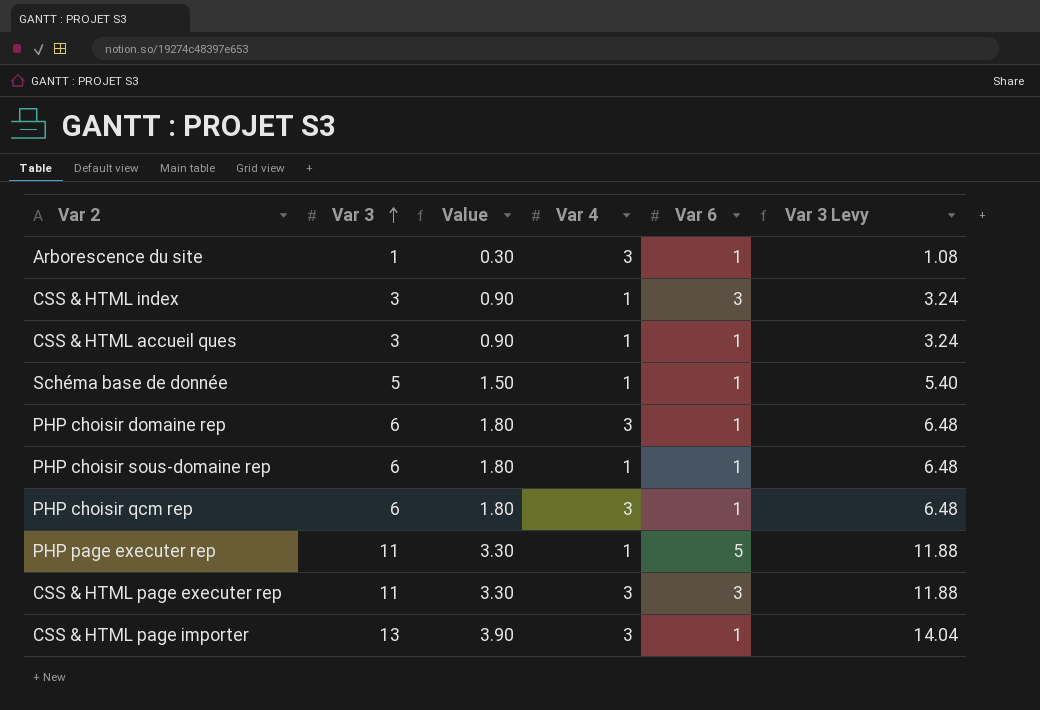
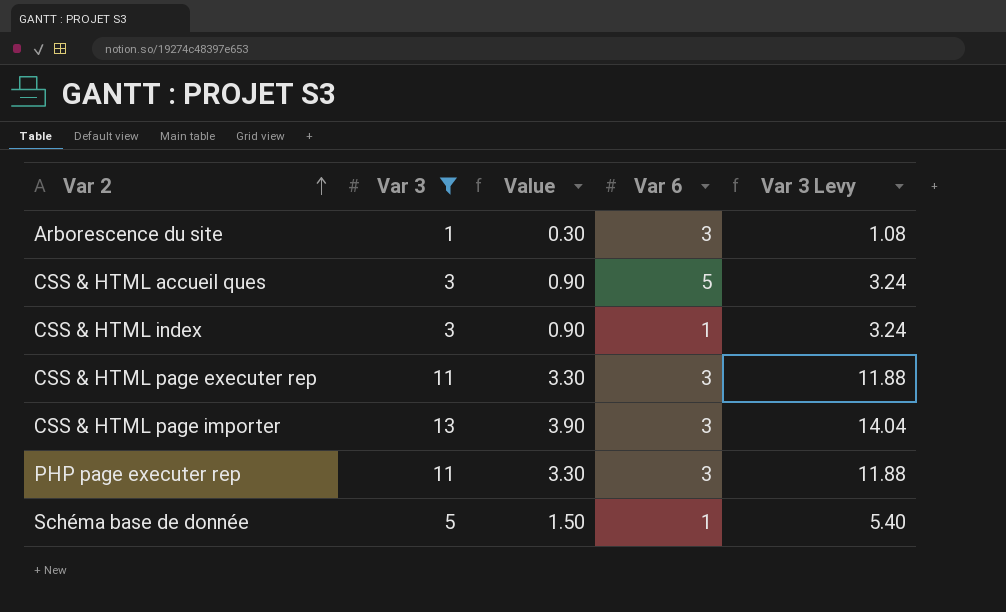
filter: none -> Var 3 != 6
row order: Var 3 ascending -> Var 2 ascending
column Var 4 | position: 4 -> none
Arborescence du site | Var 6: 1 -> 3
CSS & HTML accueil ques | Var 6: 1 -> 5
CSS & HTML index | Var 6: 3 -> 1
CSS & HTML page importer | Var 6: 1 -> 3
PHP page executer rep | Var 6: 5 -> 3

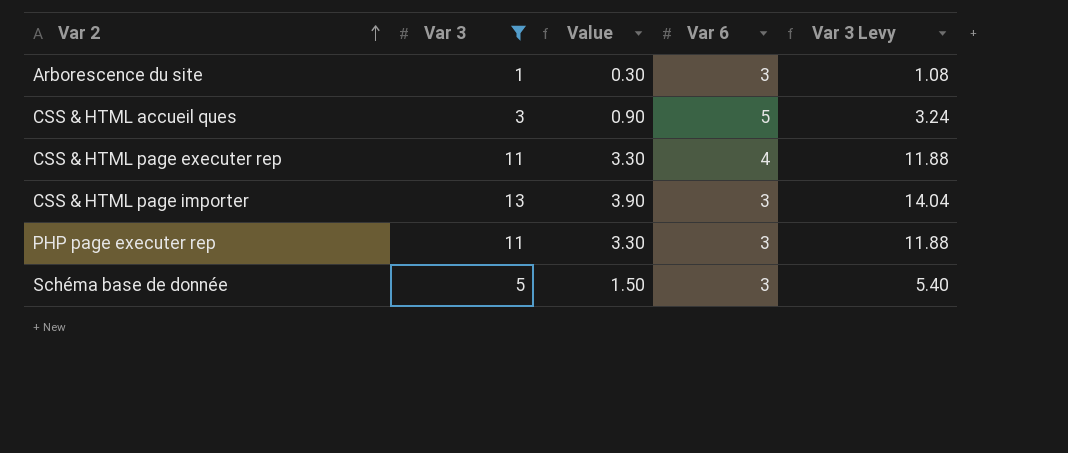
row CSS & HTML index: 3 | 0.90 | 1 | 3.24 -> none
CSS & HTML page executer rep | Var 6: 3 -> 4
Schéma base de donnée | Var 6: 1 -> 3

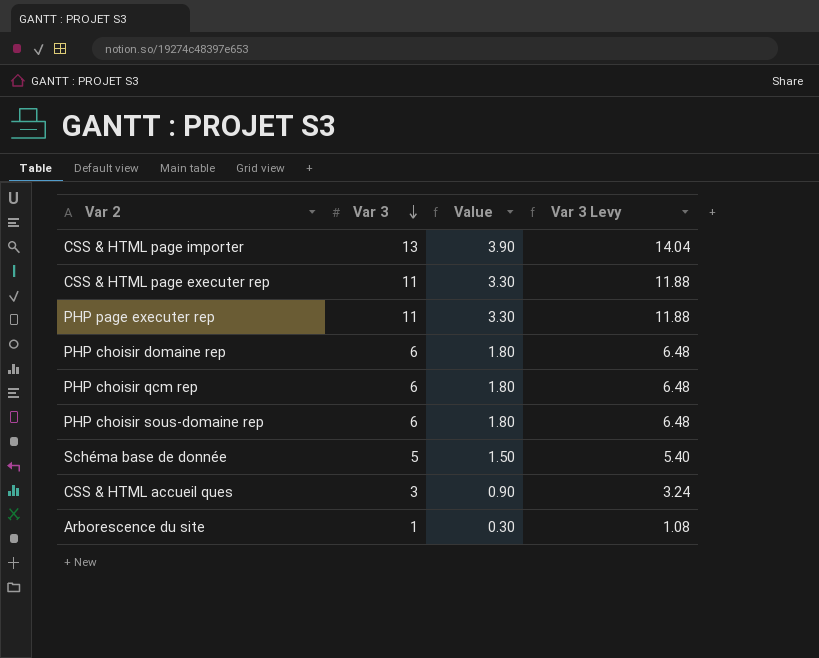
filter: Var 3 != 6 -> none
row order: Var 2 ascending -> Var 3 descending
column Var 6 | position: 4 -> none

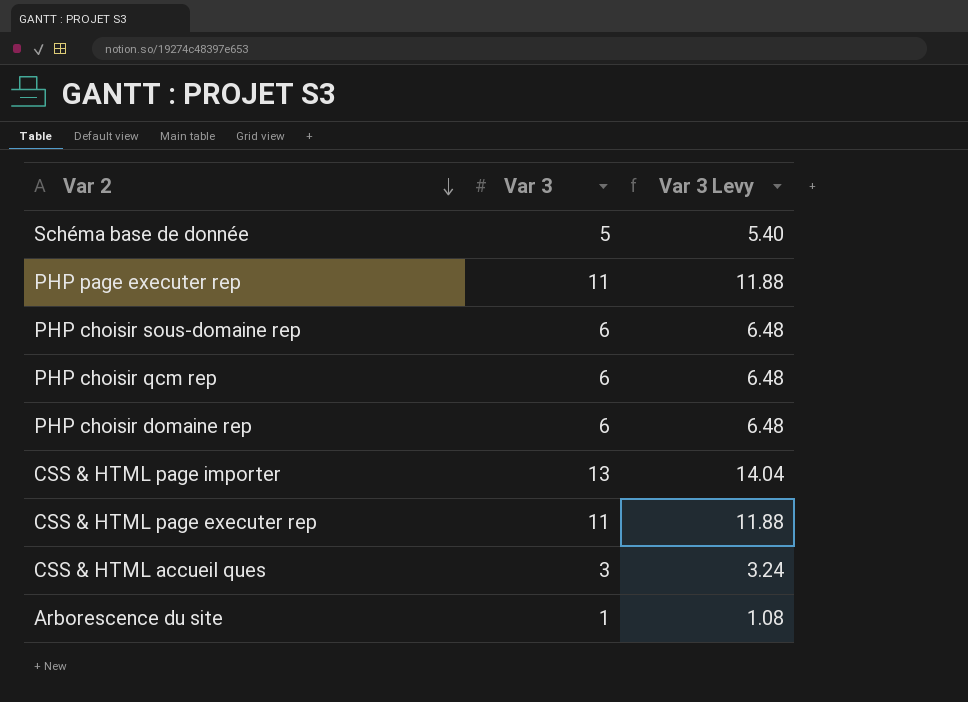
row order: Var 3 descending -> Var 2 descending
column Value | formula: [Var 3] * 0.3 -> none

